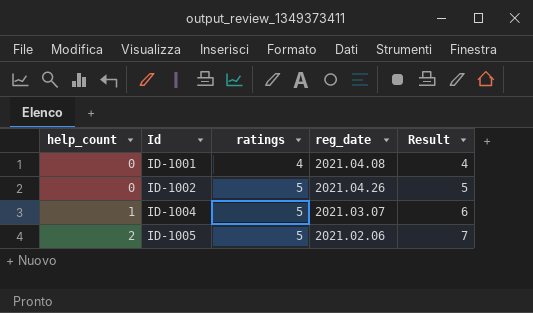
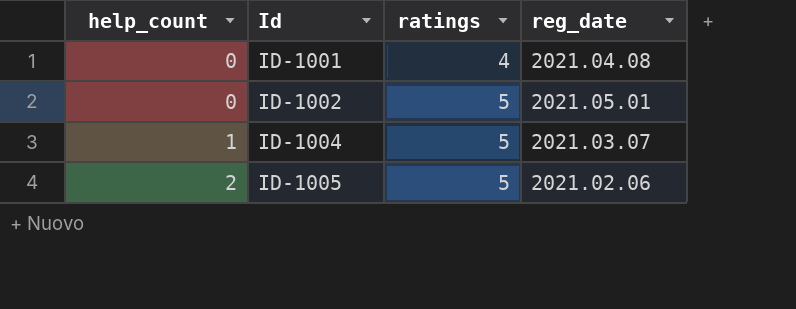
column Result | formula: [help_count] + [ratings] -> none
ID-1002 | reg_date: 2021.04.26 -> 2021.05.01

